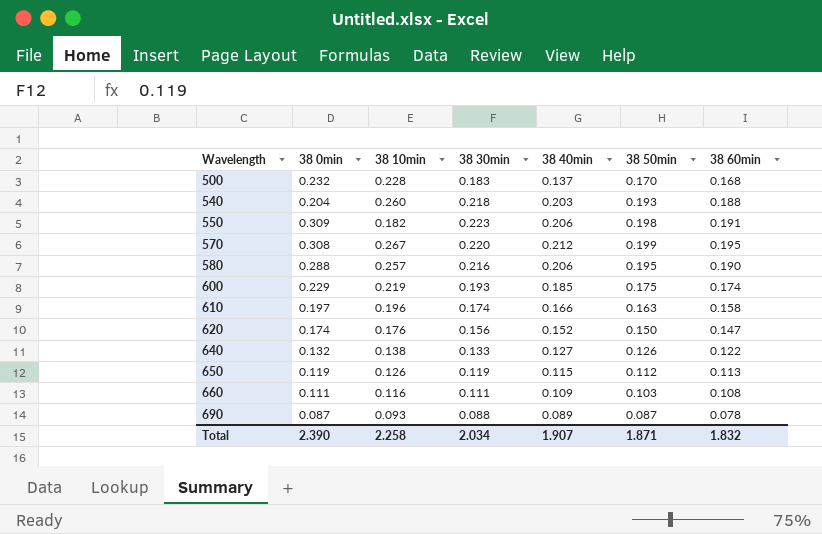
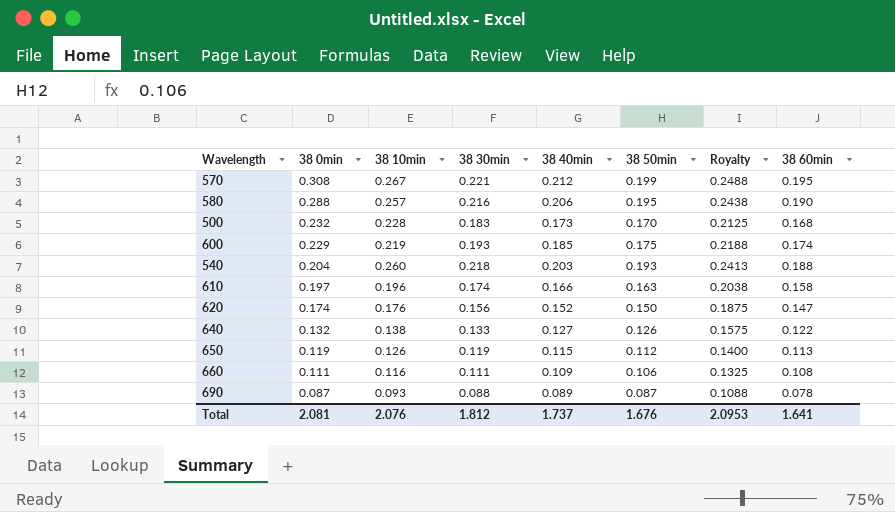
row order: Wavelength ascending -> 38 0min descending
column Royalty | formula: none -> [38 50min] * 1.25
row 550: 0.309 | 0.182 | 0.223 | 0.206 | 0.198 | 0.191 -> none
570 | 38 30min: 0.220 -> 0.221
500 | 38 40min: 0.137 -> 0.173
660 | 38 50min: 0.103 -> 0.106
Total | 38 0min: 2.390 -> 2.081
Total | 38 10min: 2.258 -> 2.076
Total | 38 30min: 2.034 -> 1.812
Total | 38 40min: 1.907 -> 1.737
Total | 38 50min: 1.871 -> 1.676
Total | 38 60min: 1.832 -> 1.641

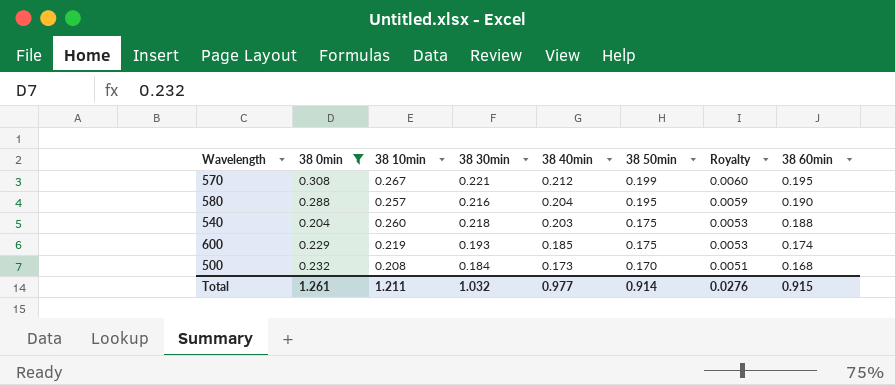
filter: none -> 38 0min >= 0.204
row order: 38 0min descending -> 38 40min descending
column Royalty | formula: [38 50min] * 1.25 -> [38 50min] * 0.03
580 | 38 40min: 0.206 -> 0.204
540 | 38 50min: 0.193 -> 0.175
500 | 38 10min: 0.228 -> 0.208
500 | 38 30min: 0.183 -> 0.184
Total | 38 0min: 2.081 -> 1.261
Total | 38 10min: 2.076 -> 1.211
Total | 38 30min: 1.812 -> 1.032
Total | 38 40min: 1.737 -> 0.977
Total | 38 50min: 1.676 -> 0.914
Total | Royalty: 2.0953 -> 0.0276
Total | 38 60min: 1.641 -> 0.915

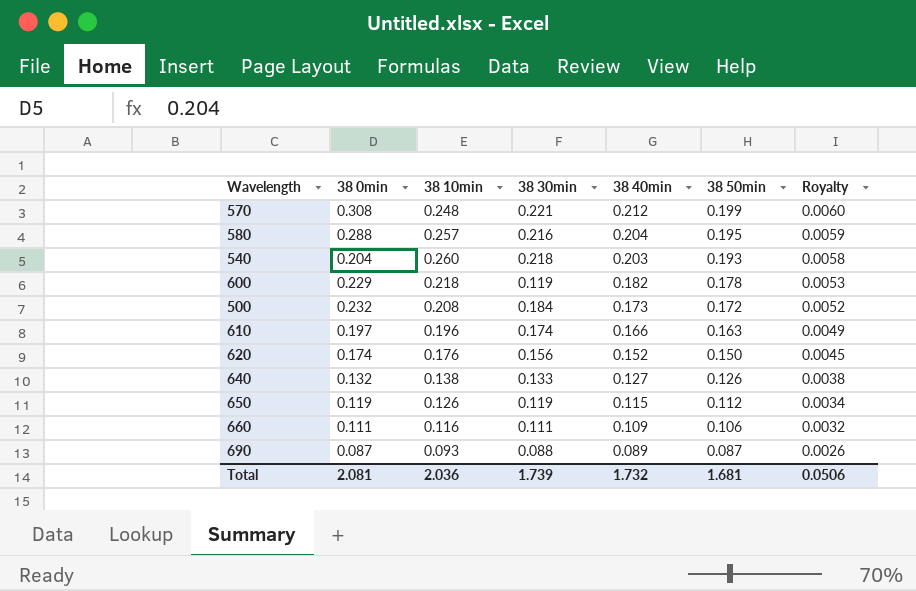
filter: 38 0min >= 0.204 -> none
column 38 60min | position: 8 -> none
570 | 38 10min: 0.267 -> 0.248
540 | 38 50min: 0.175 -> 0.193
540 | Royalty: 0.0053 -> 0.0058
600 | 38 10min: 0.219 -> 0.218
600 | 38 30min: 0.193 -> 0.119
600 | 38 40min: 0.185 -> 0.182
600 | 38 50min: 0.175 -> 0.178
500 | 38 50min: 0.170 -> 0.172
500 | Royalty: 0.0051 -> 0.0052
Total | 38 0min: 1.261 -> 2.081
Total | 38 10min: 1.211 -> 2.036
Total | 38 30min: 1.032 -> 1.739
Total | 38 40min: 0.977 -> 1.732
Total | 38 50min: 0.914 -> 1.681
Total | Royalty: 0.0276 -> 0.0506

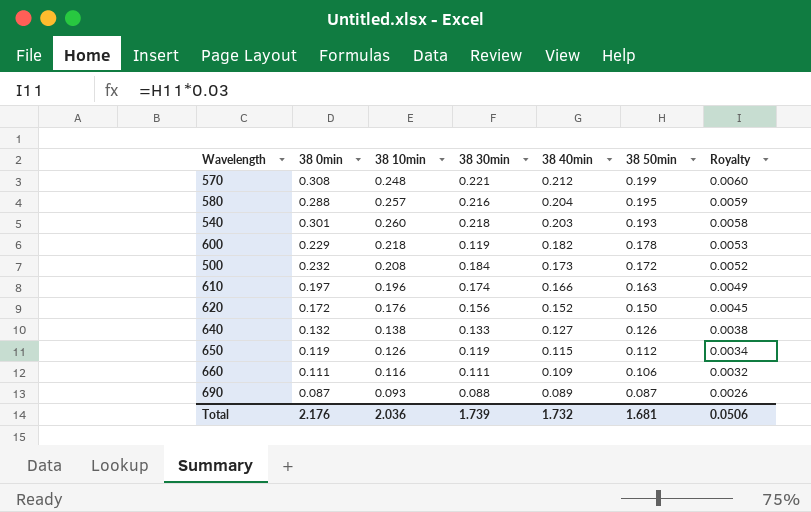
540 | 38 0min: 0.204 -> 0.301
620 | 38 0min: 0.174 -> 0.172
Total | 38 0min: 2.081 -> 2.176

